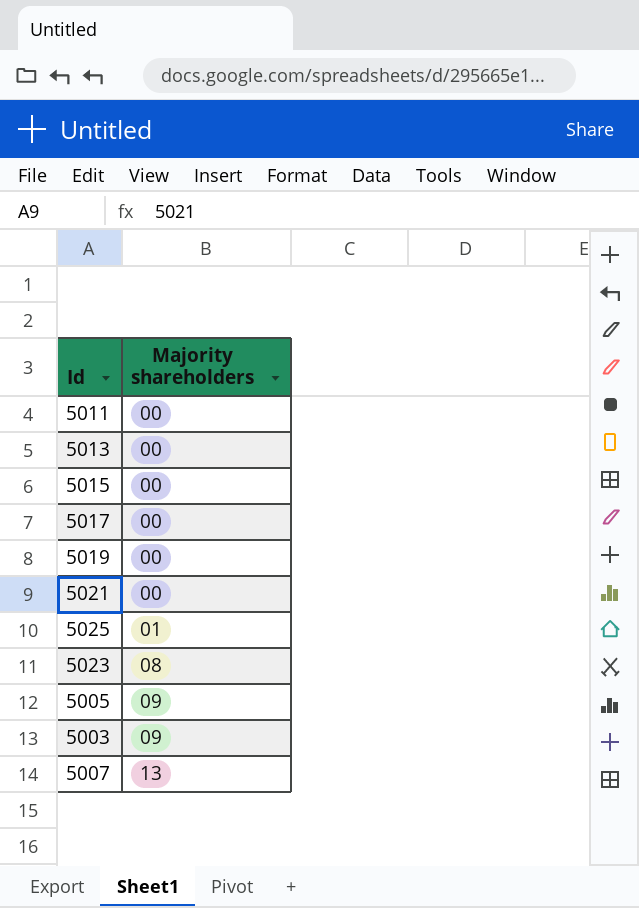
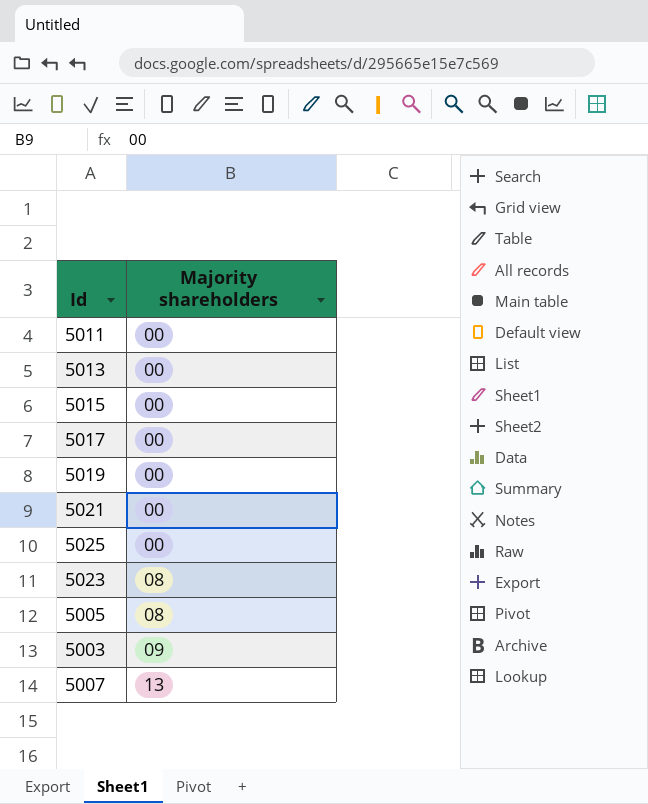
5025 | Majority shareholders: 01 -> 00
5005 | Majority shareholders: 09 -> 08

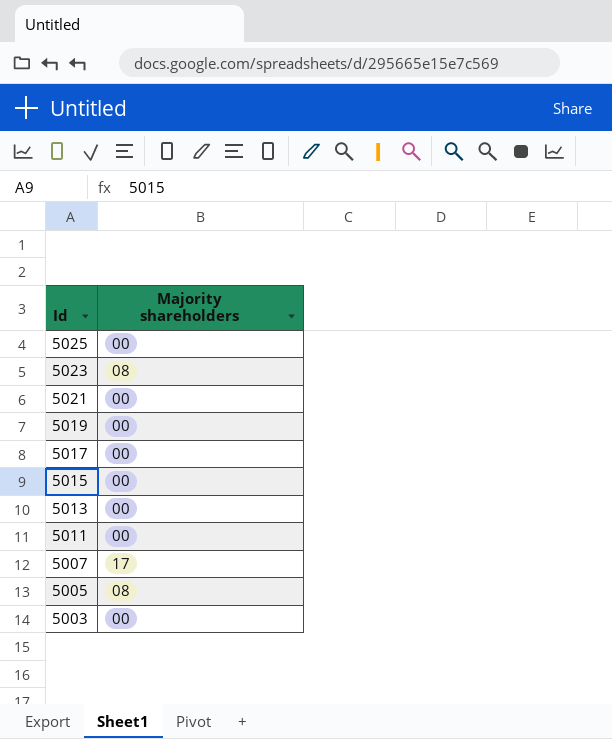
row order: Majority shareholders ascending -> Id descending
5007 | Majority shareholders: 13 -> 17
5003 | Majority shareholders: 09 -> 00

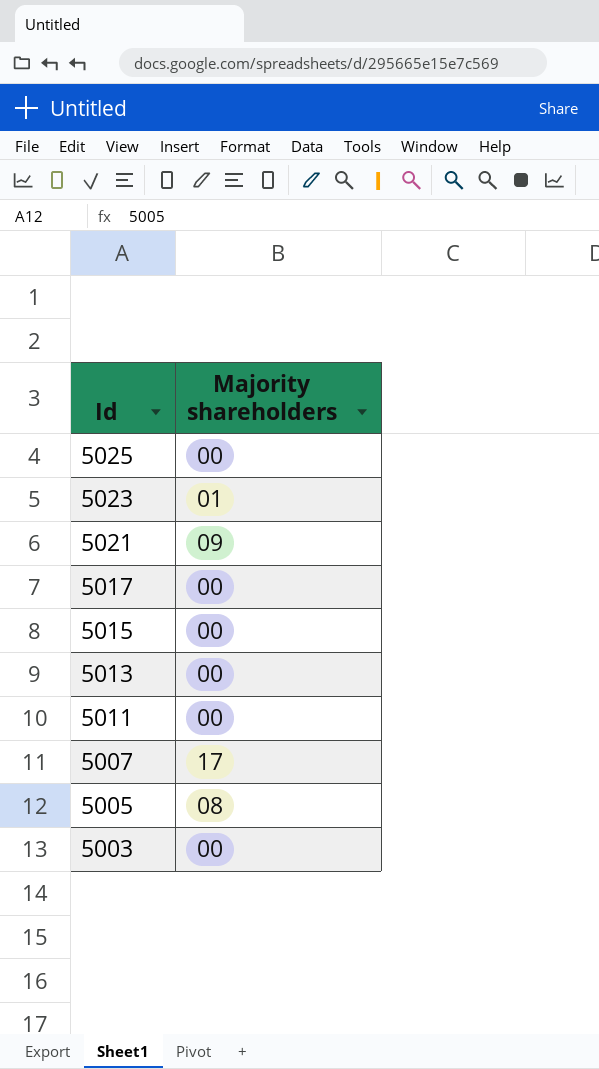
row 5019: 00 -> none
5023 | Majority shareholders: 08 -> 01
5021 | Majority shareholders: 00 -> 09

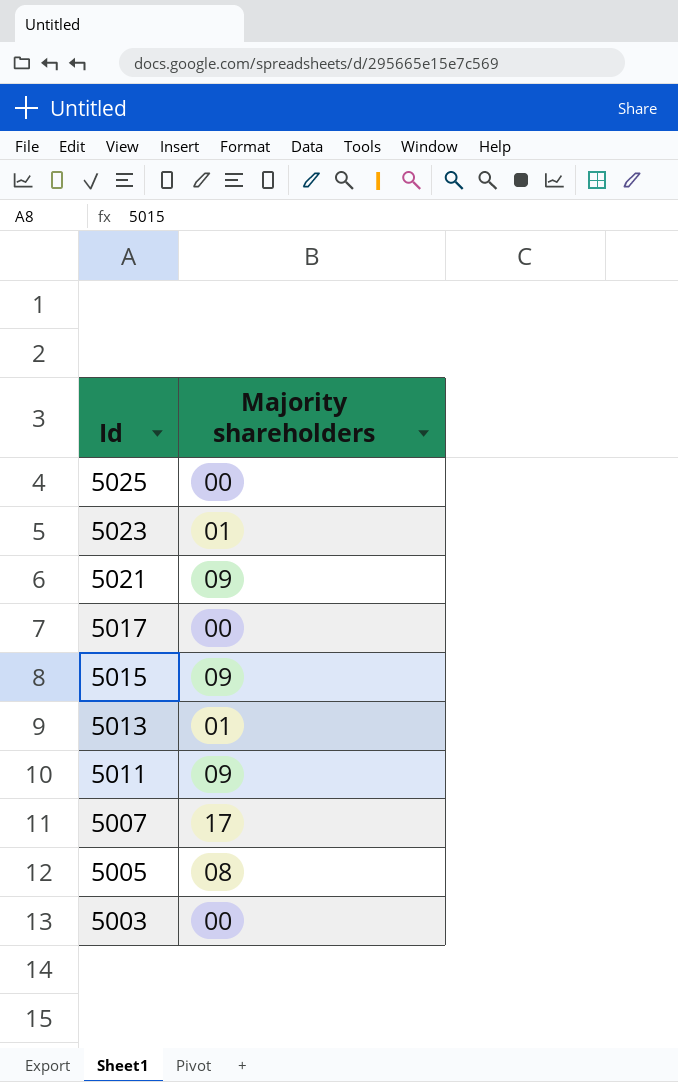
5015 | Majority shareholders: 00 -> 09
5013 | Majority shareholders: 00 -> 01
5011 | Majority shareholders: 00 -> 09

